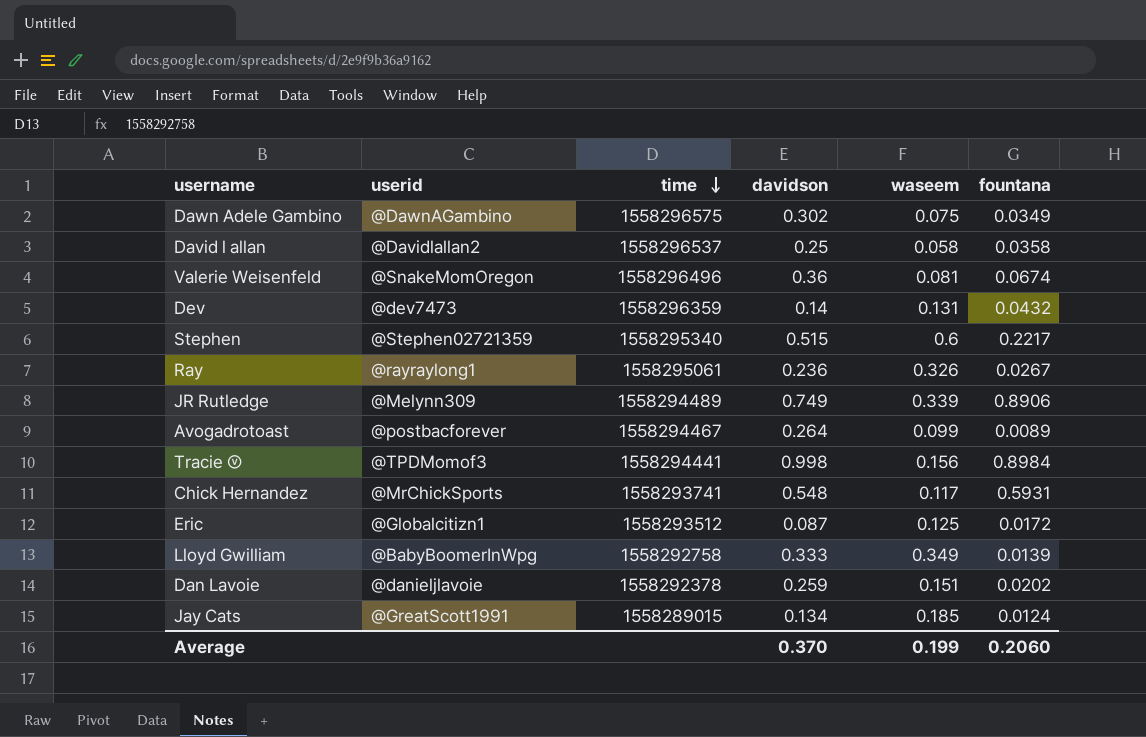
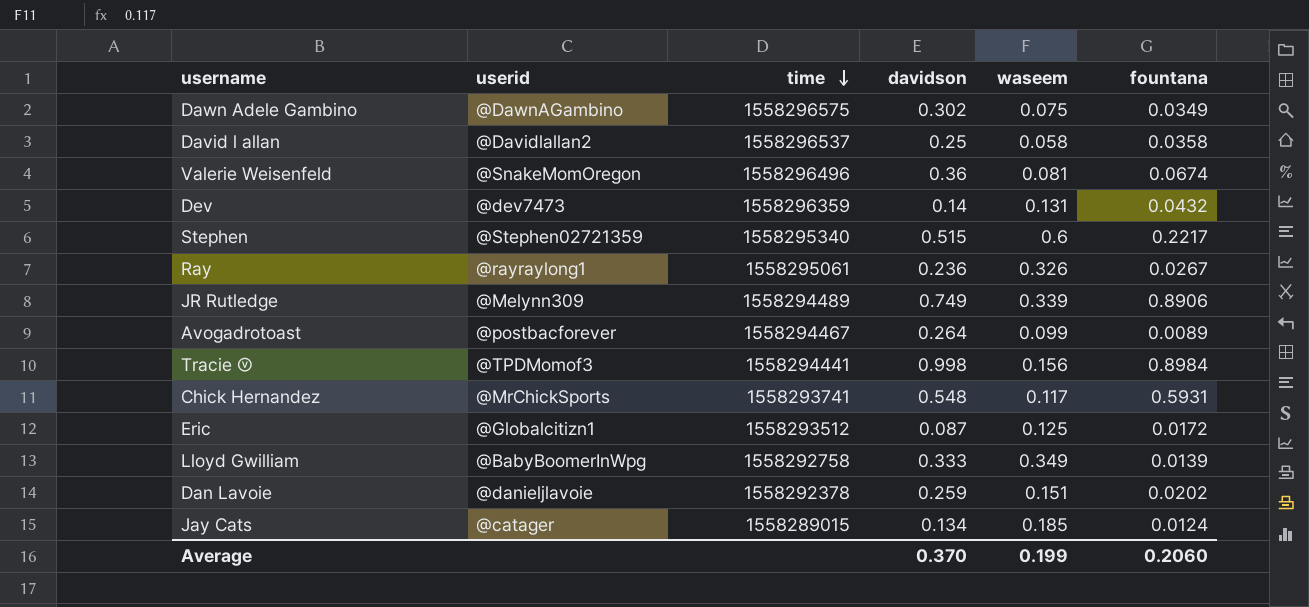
Jay Cats | userid: @GreatScott1991 -> @catager

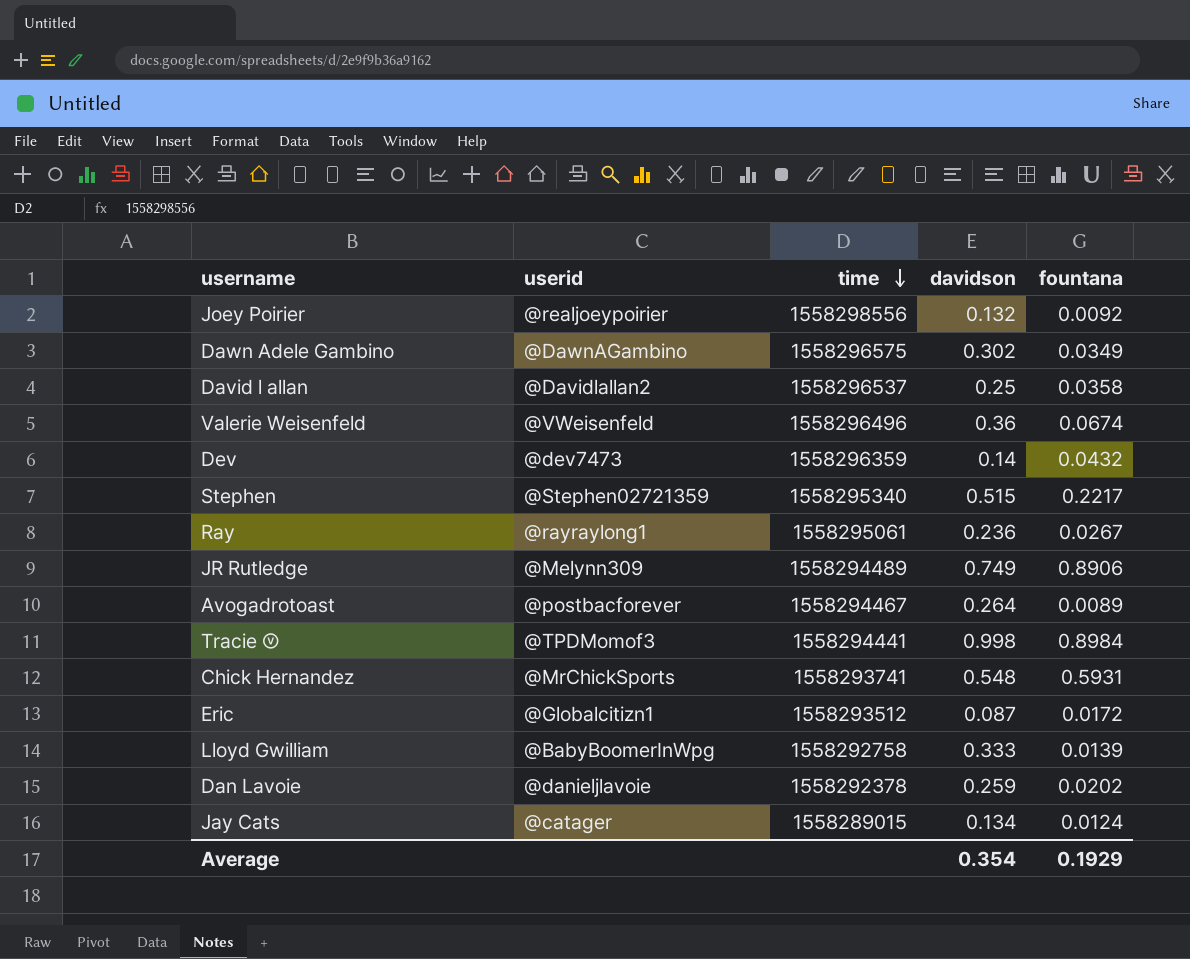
column waseem | position: 5 -> none
row Joey Poirier: none -> @realjoeypoirier | 1558298556 | 0.132 | 0.0092
Valerie Weisenfeld | userid: @SnakeMomOregon -> @VWeisenfeld
Average | davidson: 0.370 -> 0.354
Average | fountana: 0.2060 -> 0.1929

